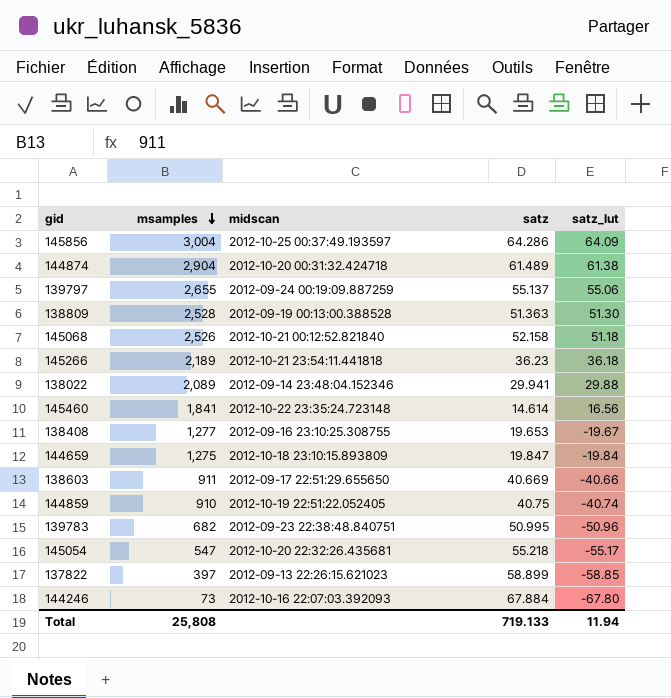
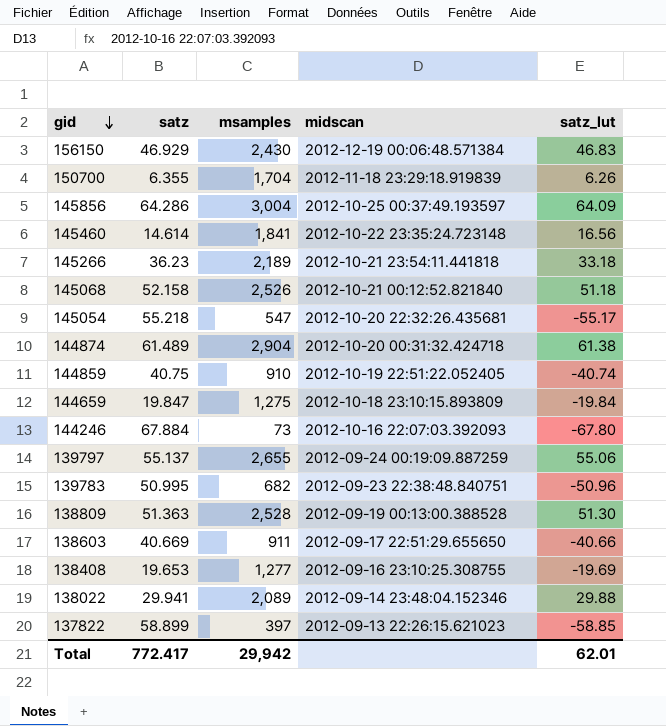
row order: msamples descending -> gid descending
column satz | position: 4 -> 2
row 156150: none -> 46.929 | 2,430 | 2012-12-19 00:06:48.571384 | 46.83
row 150700: none -> 6.355 | 1,704 | 2012-11-18 23:29:18.919839 | 6.26
145266 | satz_lut: 36.18 -> 33.18
138408 | satz_lut: -19.67 -> -19.69
Total | satz: 719.133 -> 772.417
Total | msamples: 25,808 -> 29,942
Total | satz_lut: 11.94 -> 62.01

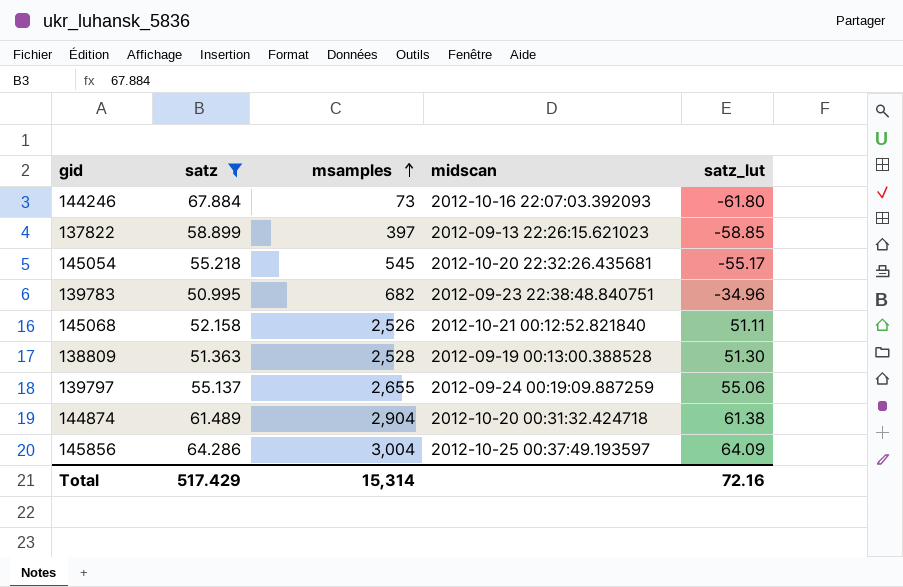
filter: none -> satz >= 50.995
row order: gid descending -> msamples ascending
144246 | satz_lut: -67.80 -> -61.80
145054 | msamples: 547 -> 545
139783 | satz_lut: -50.96 -> -34.96
145068 | satz_lut: 51.18 -> 51.11
Total | satz: 772.417 -> 517.429
Total | msamples: 29,942 -> 15,314
Total | satz_lut: 62.01 -> 72.16

